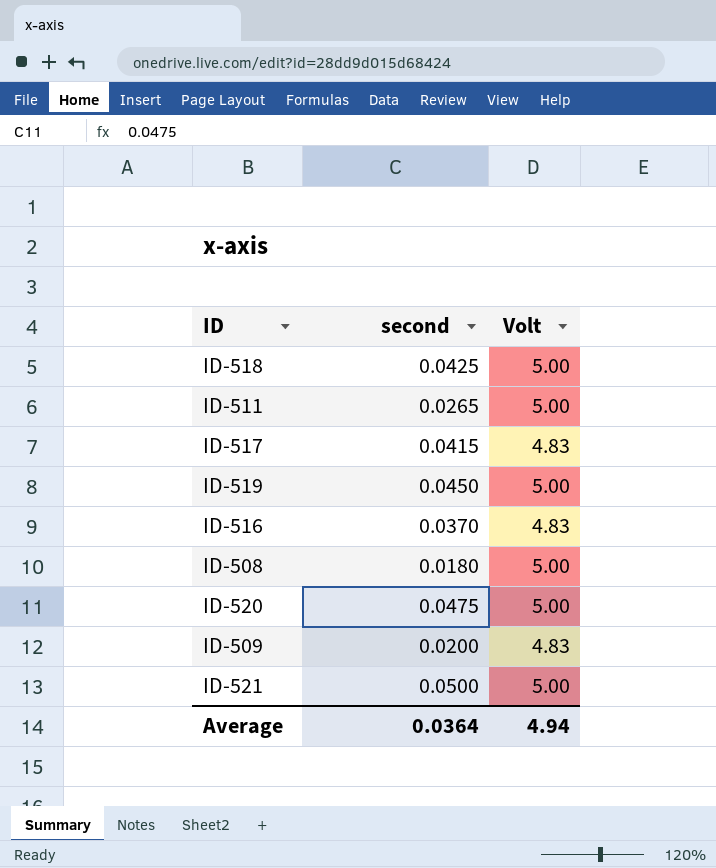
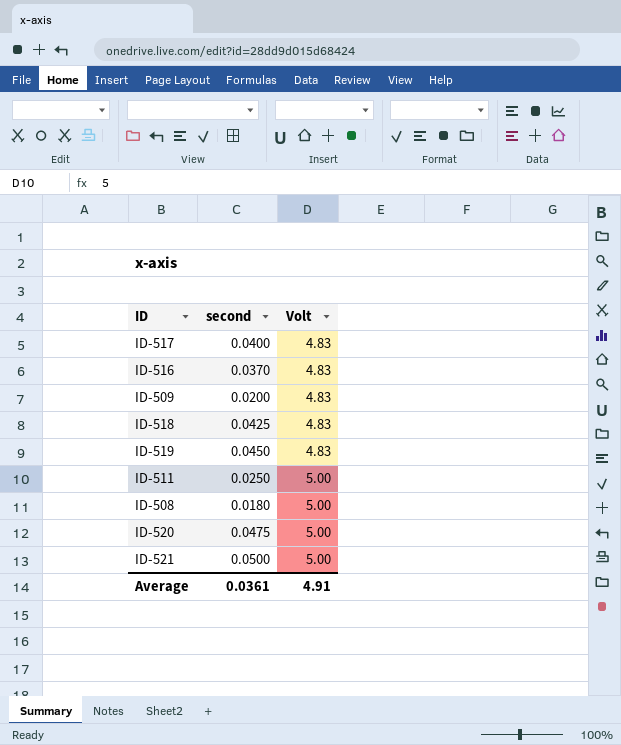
row order: none -> Volt ascending
ID-517 | second: 0.0415 -> 0.0400
ID-518 | Volt: 5.00 -> 4.83
ID-519 | Volt: 5.00 -> 4.83
ID-511 | second: 0.0265 -> 0.0250
Average | second: 0.0364 -> 0.0361
Average | Volt: 4.94 -> 4.91

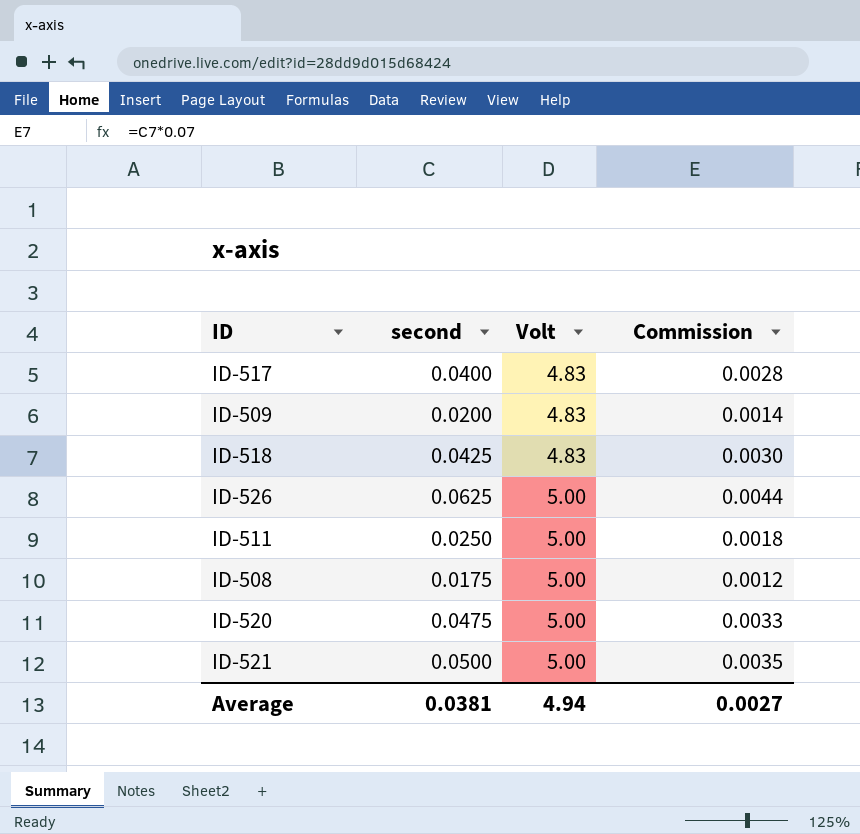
column Commission | formula: none -> [second] * 0.07
row ID-516: 0.0370 | 4.83 -> none
row ID-519: 0.0450 | 4.83 -> none
row ID-526: none -> 0.0625 | 5.00 | 0.0044
ID-508 | second: 0.0180 -> 0.0175
Average | second: 0.0361 -> 0.0381
Average | Volt: 4.91 -> 4.94

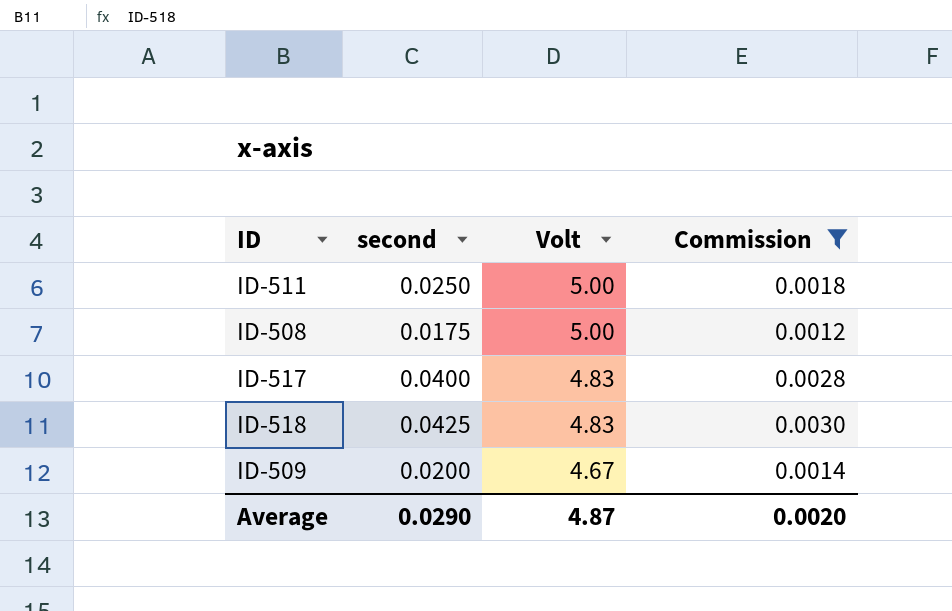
filter: none -> Commission <= 0.0030
row order: Volt ascending -> Volt descending
ID-509 | Volt: 4.83 -> 4.67
Average | second: 0.0381 -> 0.0290
Average | Volt: 4.94 -> 4.87
Average | Commission: 0.0027 -> 0.0020

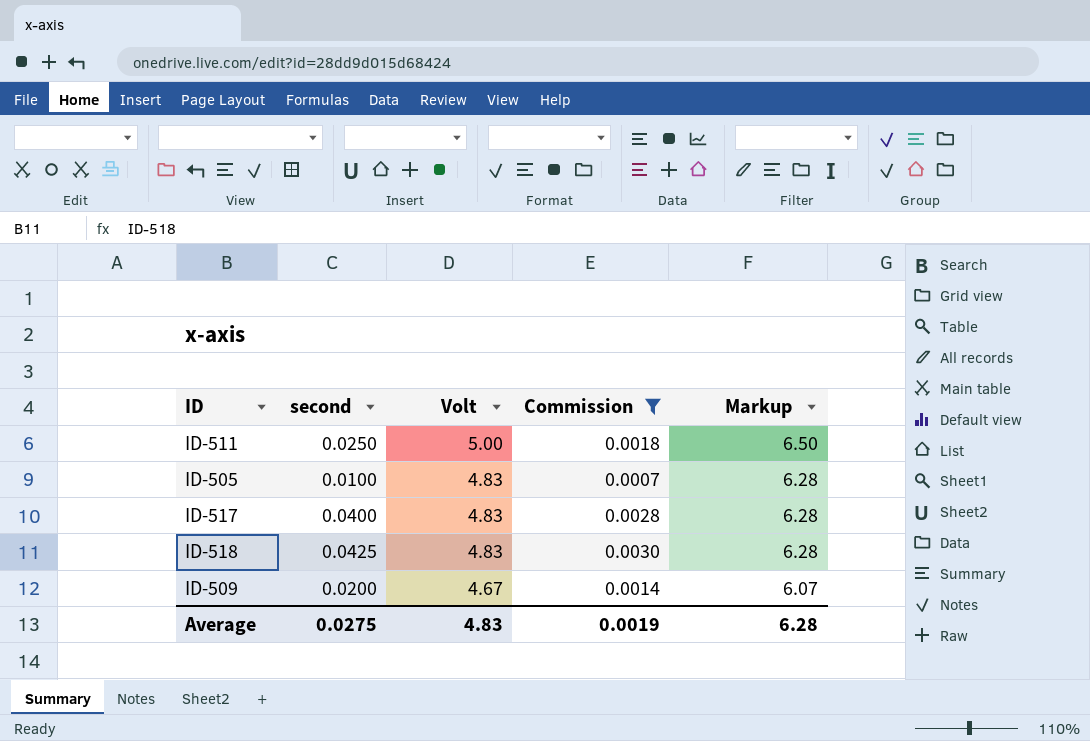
column Markup | formula: none -> [Volt] * 1.3
row ID-508: 0.0175 | 5.00 | 0.0012 -> none
row ID-505: none -> 0.0100 | 4.83 | 0.0007 | 6.28
Average | second: 0.0290 -> 0.0275
Average | Volt: 4.87 -> 4.83
Average | Commission: 0.0020 -> 0.0019

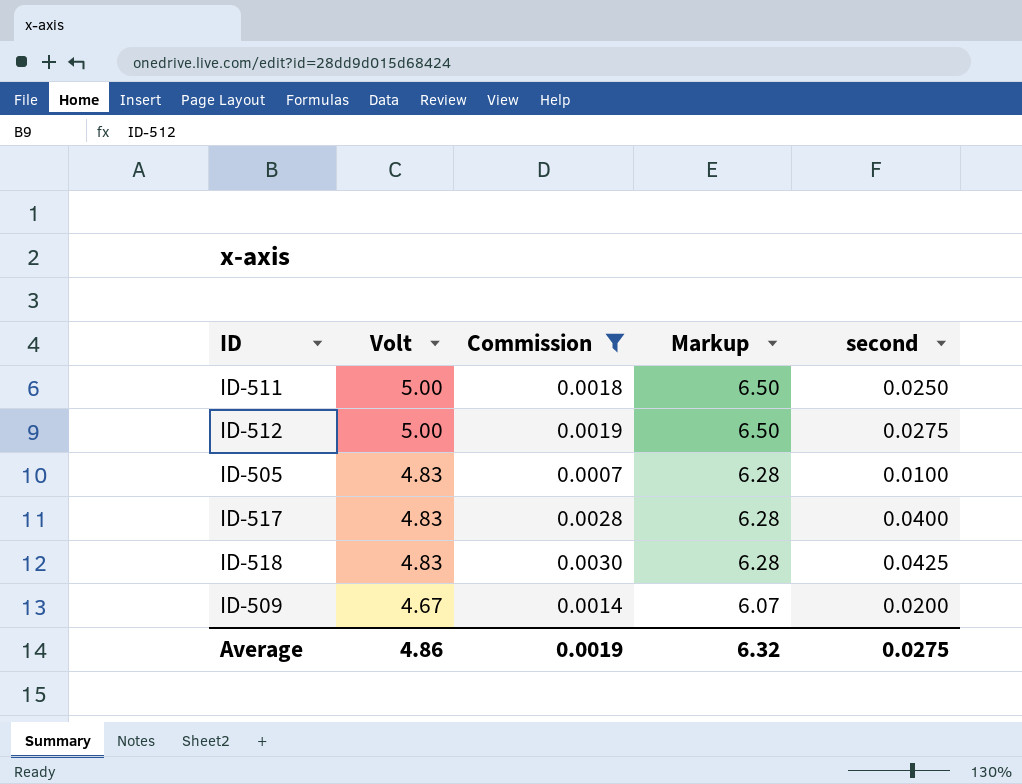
column second | position: 2 -> 5
row ID-512: none -> 5.00 | 0.0019 | 6.50 | 0.0275
Average | Volt: 4.83 -> 4.86
Average | Markup: 6.28 -> 6.32

